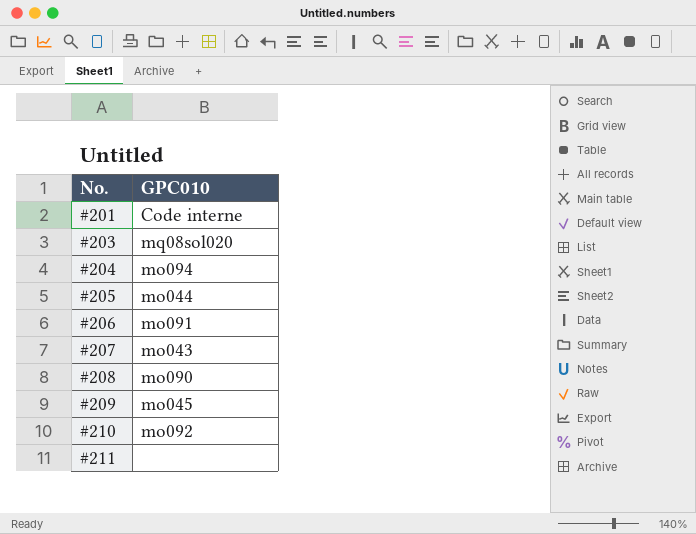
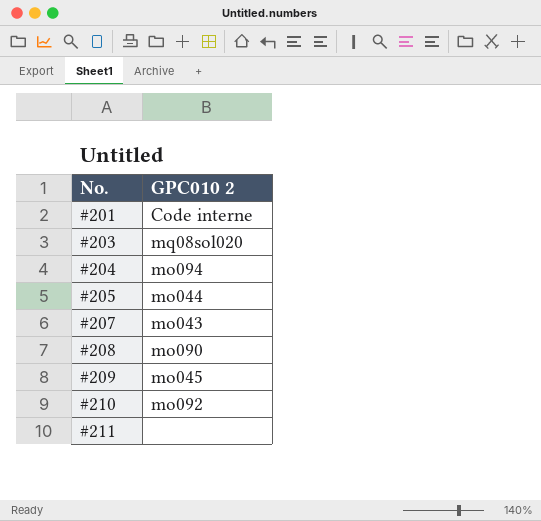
column name: GPC010 -> GPC010 2
row #206: mo091 -> none

